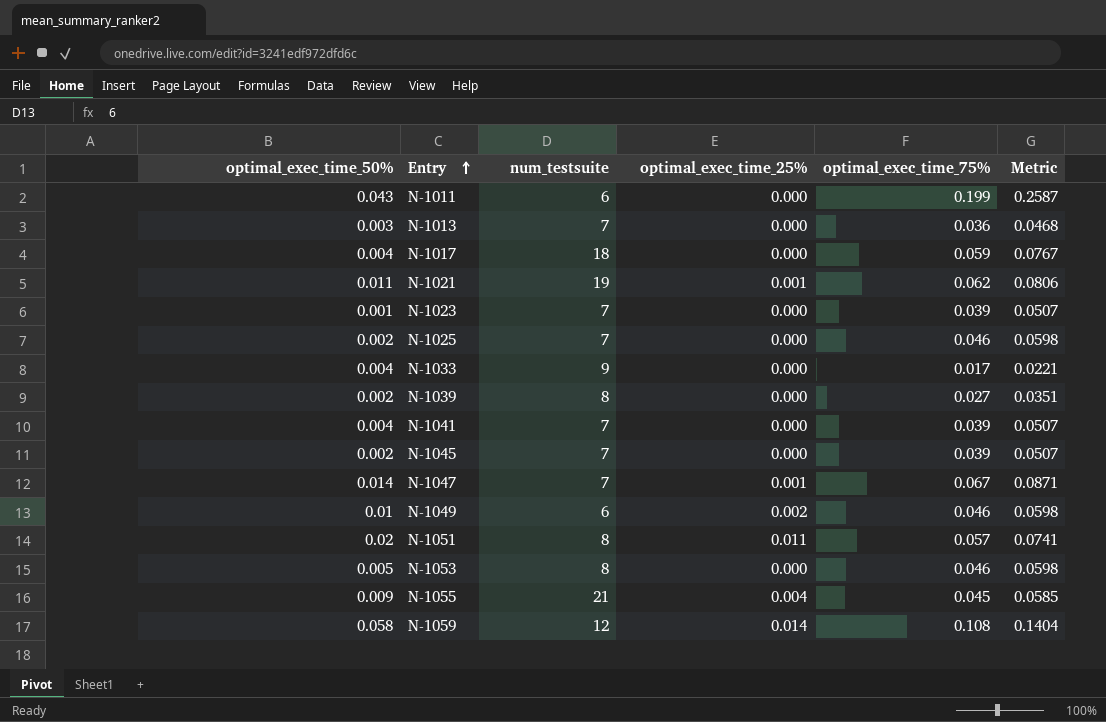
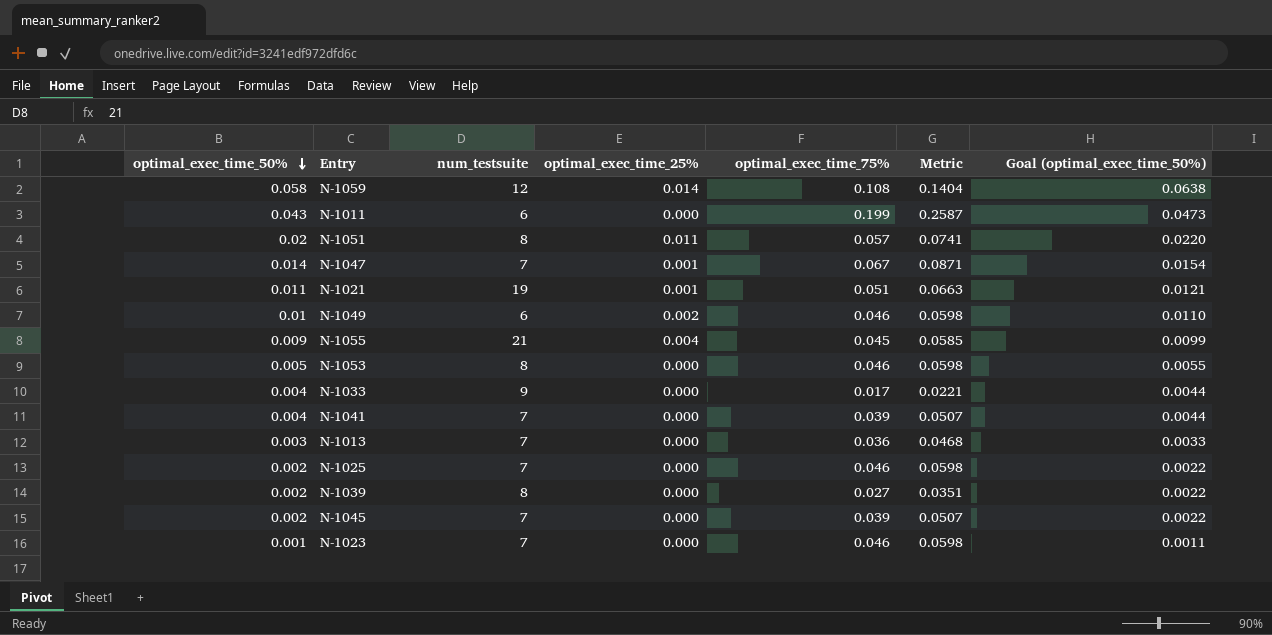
row order: Entry ascending -> optimal_exec_time_50% descending
column Goal (optimal_exec_time_50%) | formula: none -> [optimal_exec_time_50%] * 1.1
row N-1017: 0.004 | 18 | 0.000 | 0.059 | 0.0767 -> none
N-1021 | optimal_exec_time_75%: 0.062 -> 0.051
N-1021 | Metric: 0.0806 -> 0.0663
N-1023 | optimal_exec_time_75%: 0.039 -> 0.046
N-1023 | Metric: 0.0507 -> 0.0598

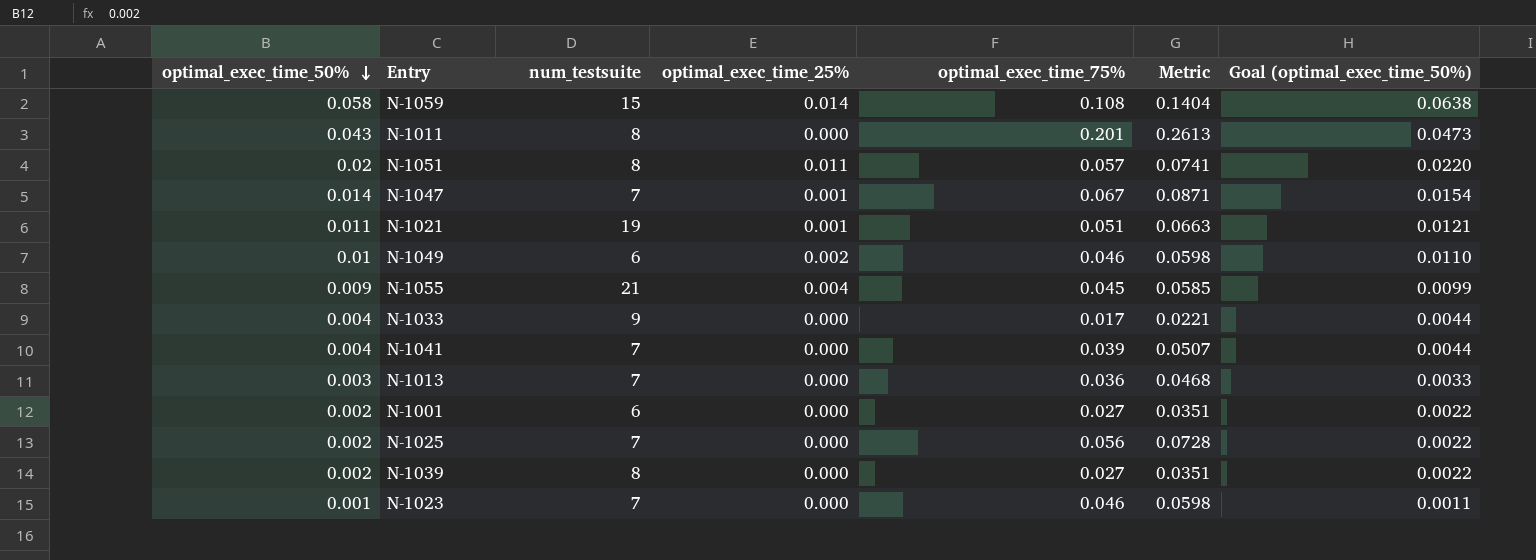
row N-1053: 0.005 | 8 | 0.000 | 0.046 | 0.0598 | 0.0055 -> none
row N-1045: 0.002 | 7 | 0.000 | 0.039 | 0.0507 | 0.0022 -> none
N-1059 | num_testsuite: 12 -> 15
N-1011 | num_testsuite: 6 -> 8
N-1011 | optimal_exec_time_75%: 0.199 -> 0.201
N-1011 | Metric: 0.2587 -> 0.2613
row N-1001: none -> 0.002 | 6 | 0.000 | 0.027 | 0.0351 | 0.0022
N-1025 | optimal_exec_time_75%: 0.046 -> 0.056
N-1025 | Metric: 0.0598 -> 0.0728

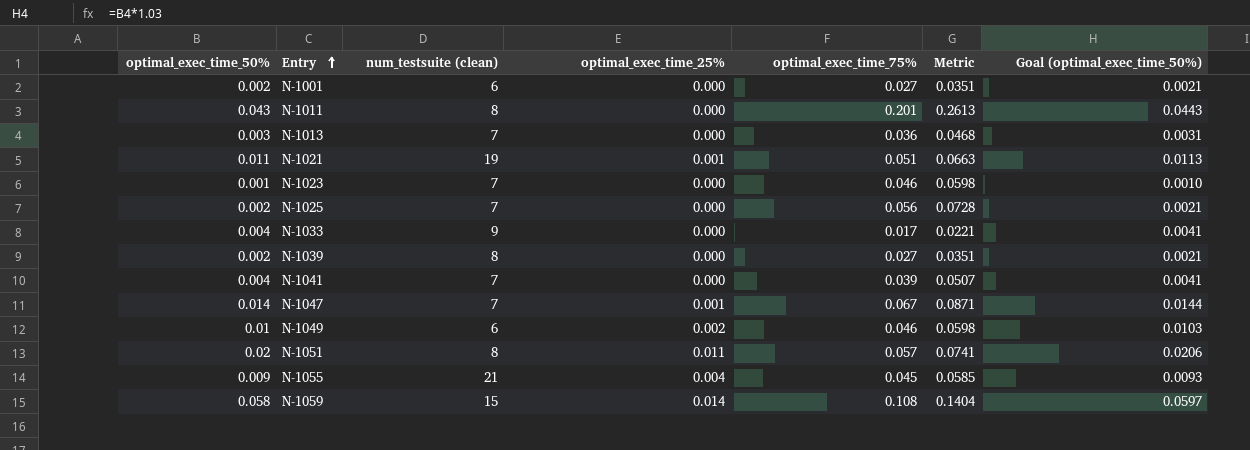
row order: optimal_exec_time_50% descending -> Entry ascending
column name: num_testsuite -> num_testsuite (clean)
column Goal (optimal_exec_time_50%) | formula: [optimal_exec_time_50%] * 1.1 -> [optimal_exec_time_50%] * 1.03

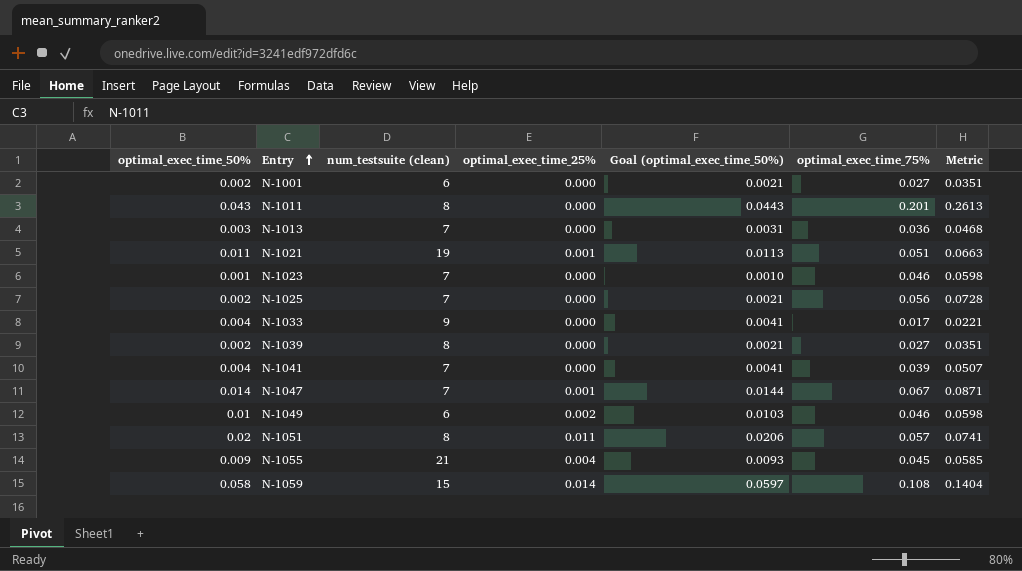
column Goal (optimal_exec_time_50%) | position: 7 -> 5

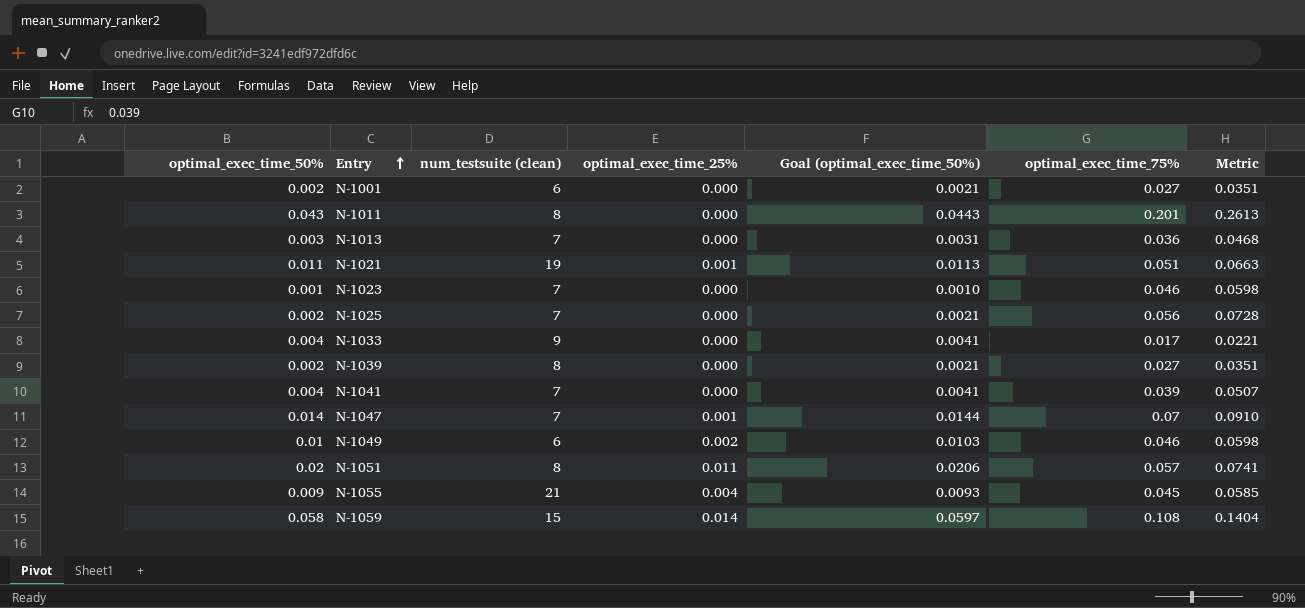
N-1047 | optimal_exec_time_75%: 0.067 -> 0.07
N-1047 | Metric: 0.0871 -> 0.0910

